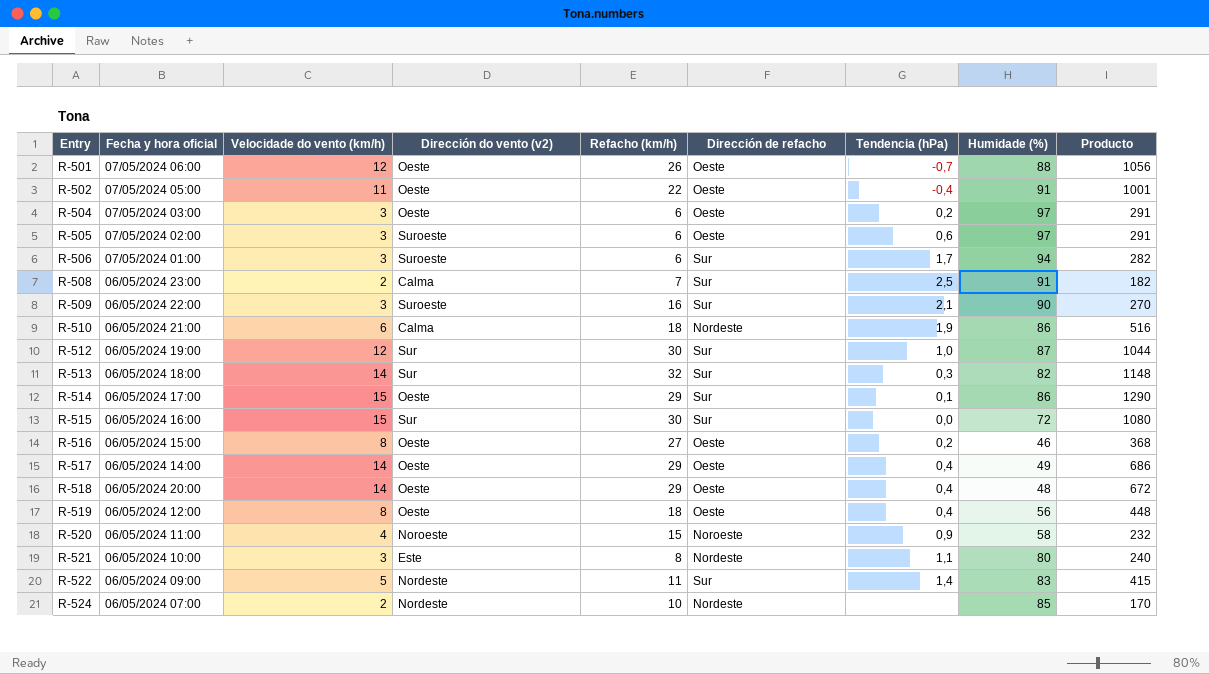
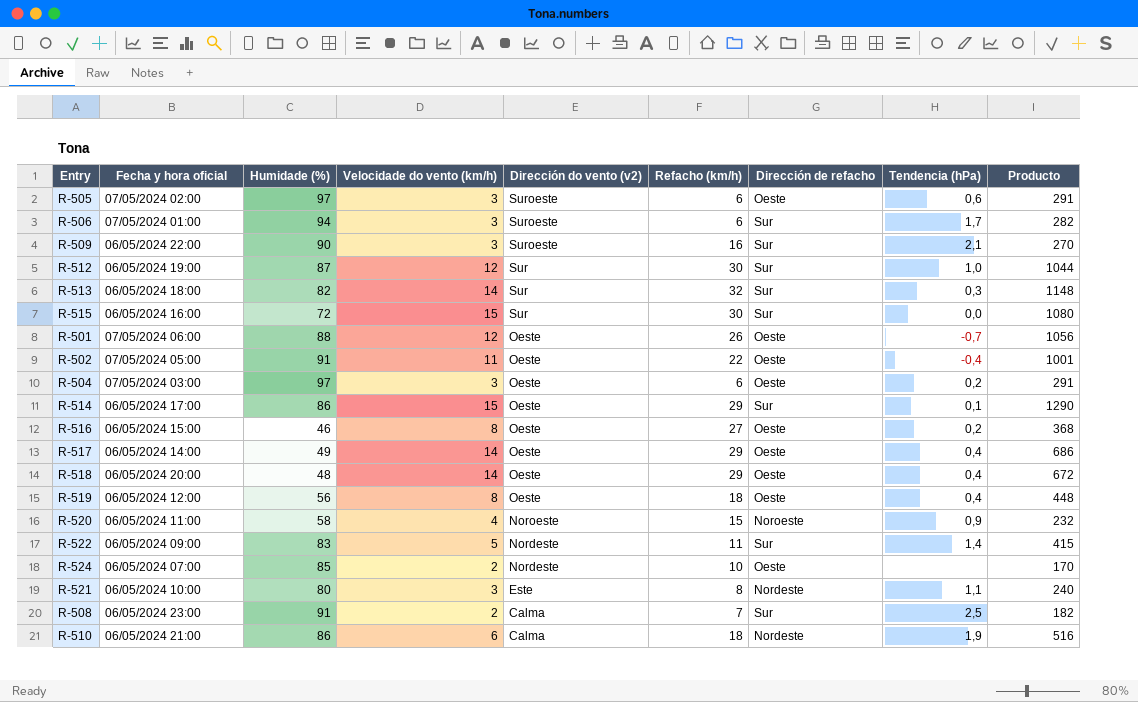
row order: Entry ascending -> Dirección do vento (v2) descending
column Humidade (%) | position: 8 -> 3
R-524 | Dirección de refacho: Nordeste -> Oeste

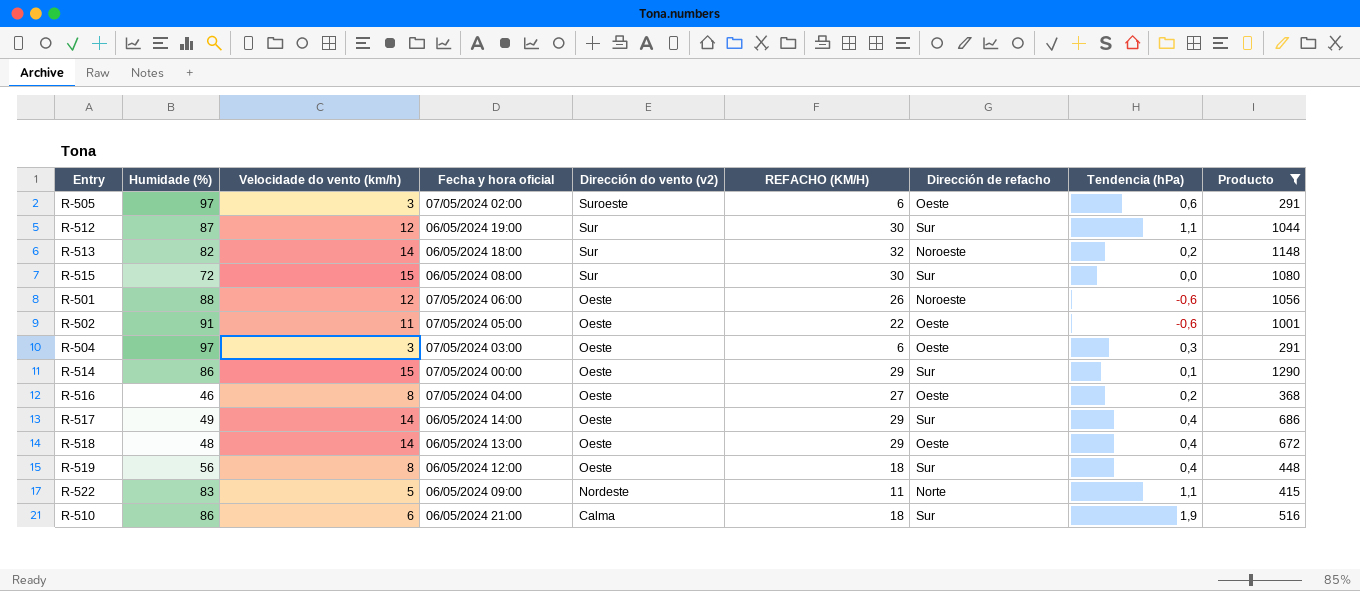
filter: none -> Producto >= 291
column Fecha y hora oficial | position: 2 -> 4
column name: Refacho (km/h) -> REFACHO (KM/H)
R-512 | Tendencia (hPa): 1,0 -> 1,1
R-513 | Dirección de refacho: Sur -> Noroeste
R-513 | Tendencia (hPa): 0,3 -> 0,2
R-515 | Fecha y hora oficial: 06/05/2024 16:00 -> 06/05/2024 08:00
R-501 | Dirección de refacho: Oeste -> Noroeste
R-501 | Tendencia (hPa): -0,7 -> -0,6
R-502 | Tendencia (hPa): -0,4 -> -0,6
R-504 | Tendencia (hPa): 0,2 -> 0,3
R-514 | Fecha y hora oficial: 06/05/2024 17:00 -> 07/05/2024 00:00
R-516 | Fecha y hora oficial: 06/05/2024 15:00 -> 07/05/2024 04:00
R-517 | Dirección de refacho: Oeste -> Sur
R-518 | Fecha y hora oficial: 06/05/2024 20:00 -> 06/05/2024 13:00
R-519 | Dirección de refacho: Oeste -> Sur
R-522 | Dirección de refacho: Sur -> Norte
R-522 | Tendencia (hPa): 1,4 -> 1,1
R-510 | Dirección de refacho: Nordeste -> Sur

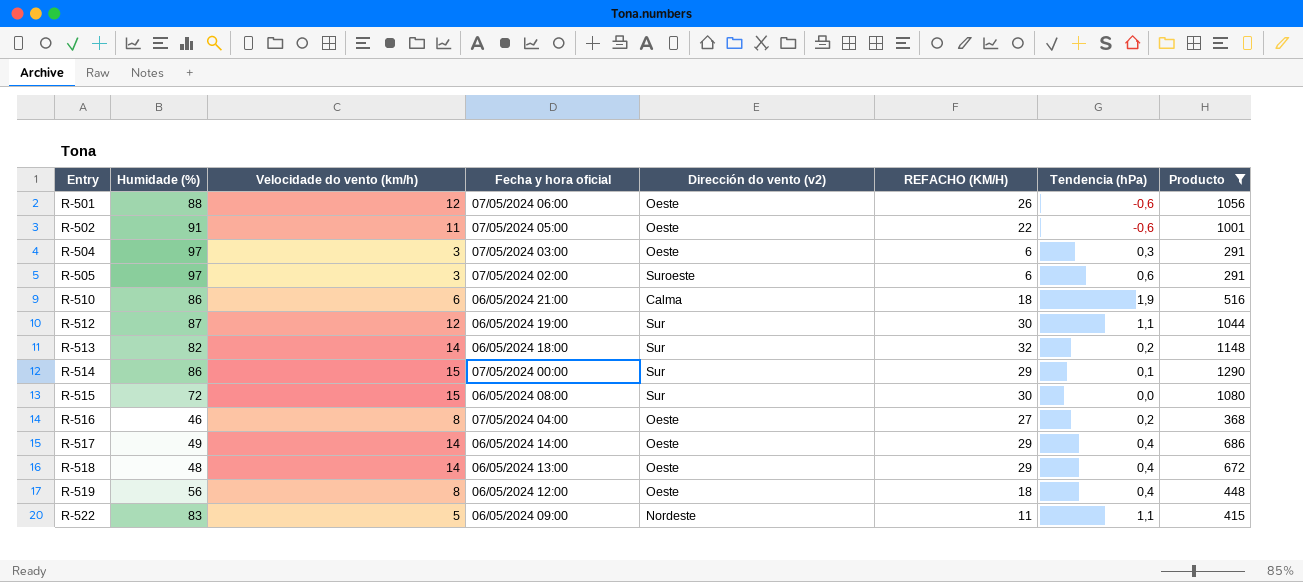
row order: Dirección do vento (v2) descending -> Entry ascending
column Dirección de refacho | position: 7 -> none
R-514 | Dirección do vento (v2): Oeste -> Sur

